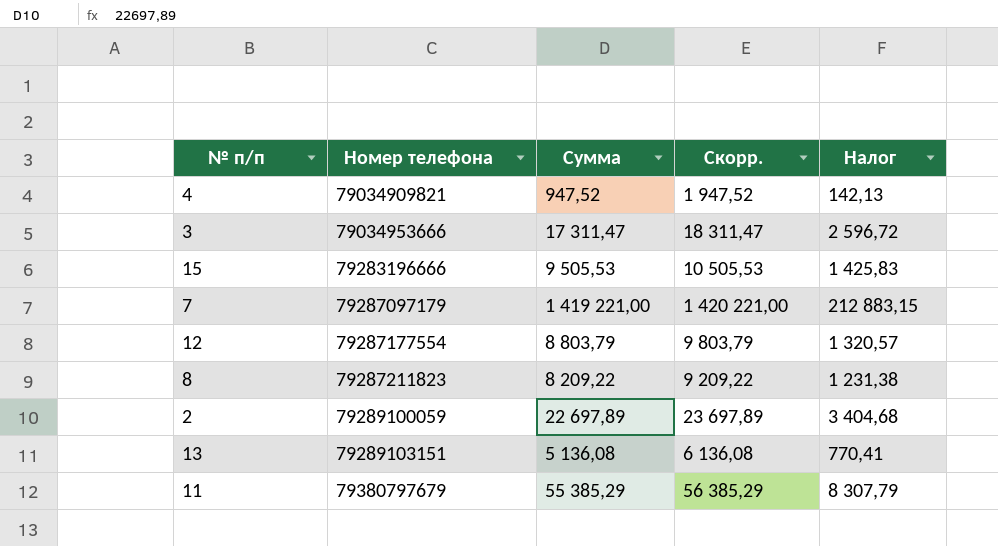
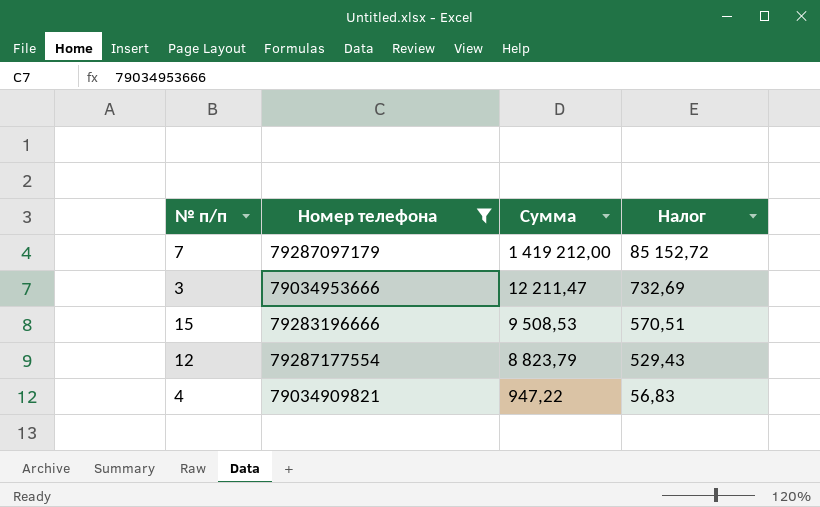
filter: none -> Номер телефона <= 79287177554
row order: Номер телефона ascending -> Сумма descending
column Скорр. | formula: [Сумма] + 1000 -> none
column Налог | formula: [Сумма] * 0,15 -> [Сумма] * 0,06
7 | Сумма: 1 419 221,00 -> 1 419 212,00
3 | Сумма: 17 311,47 -> 12 211,47
15 | Сумма: 9 505,53 -> 9 508,53
12 | Сумма: 8 803,79 -> 8 823,79
4 | Сумма: 947,52 -> 947,22

